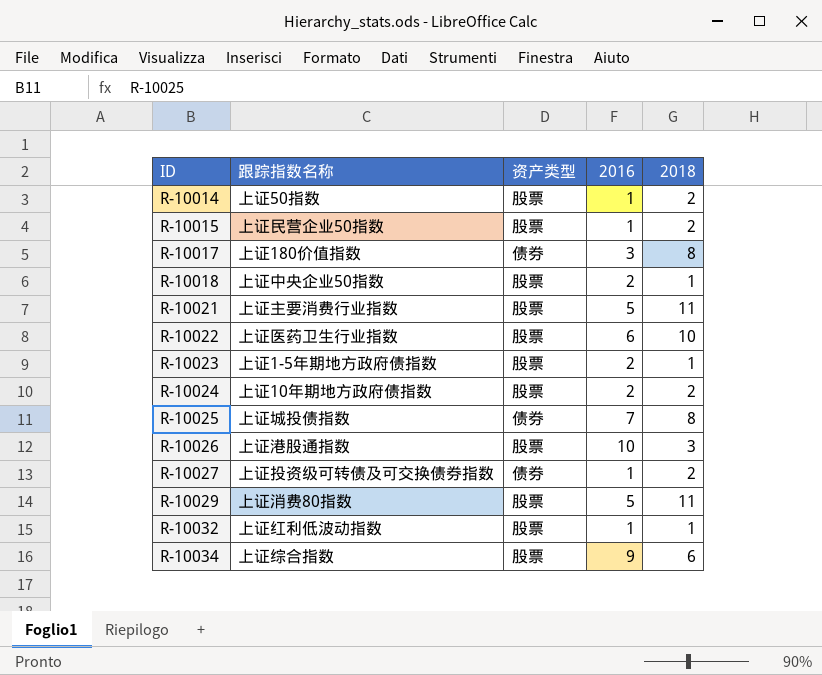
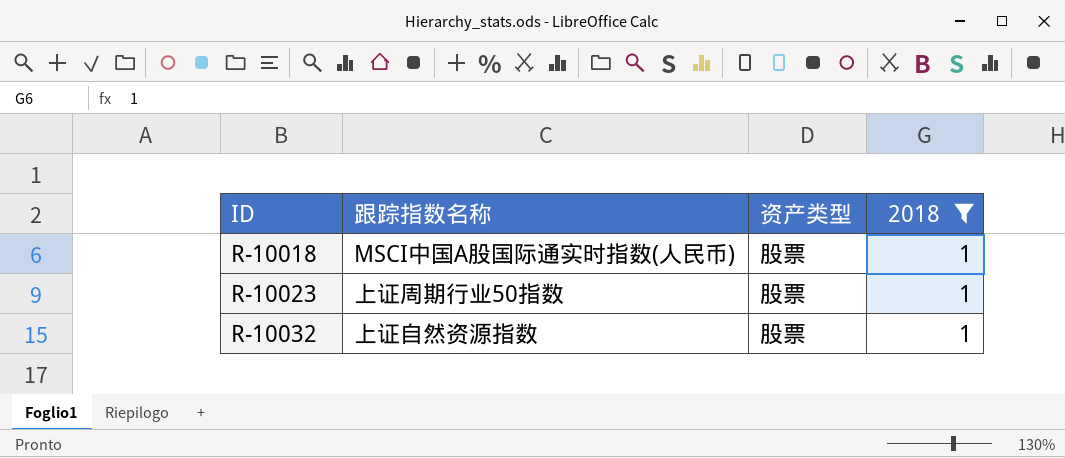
filter: none -> 2018 = 1
column 2016 | position: 4 -> none
R-10018 | 跟踪指数名称: 上证中央企业50指数 -> MSCI中国A股国际通实时指数(人民币)
R-10023 | 跟踪指数名称: 上证1-5年期地方政府债指数 -> 上证周期行业50指数
R-10032 | 跟踪指数名称: 上证红利低波动指数 -> 上证自然资源指数

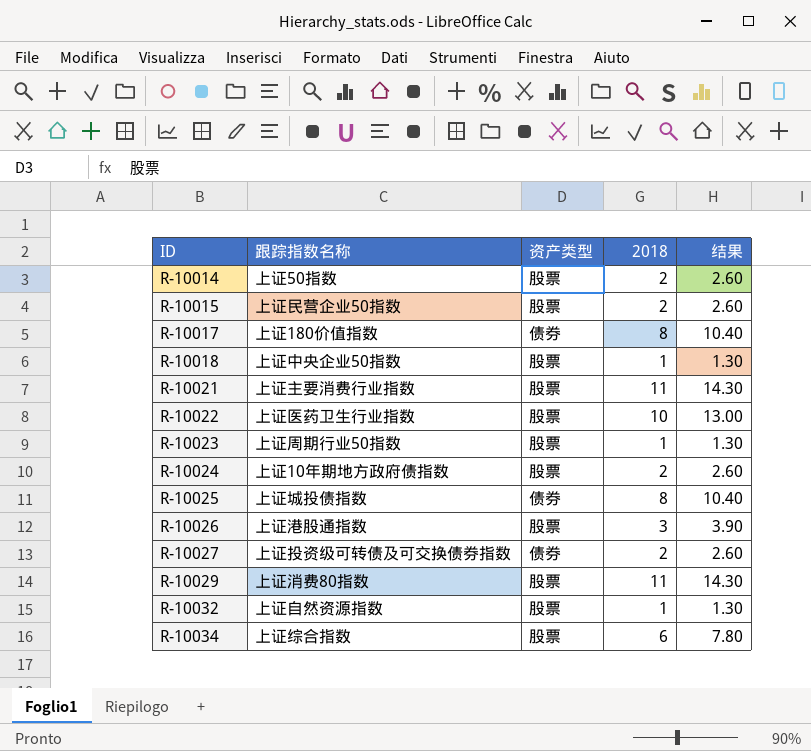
filter: 2018 = 1 -> none
column 结果 | formula: none -> [2018] * 1.3
R-10018 | 跟踪指数名称: MSCI中国A股国际通实时指数(人民币) -> 上证中央企业50指数

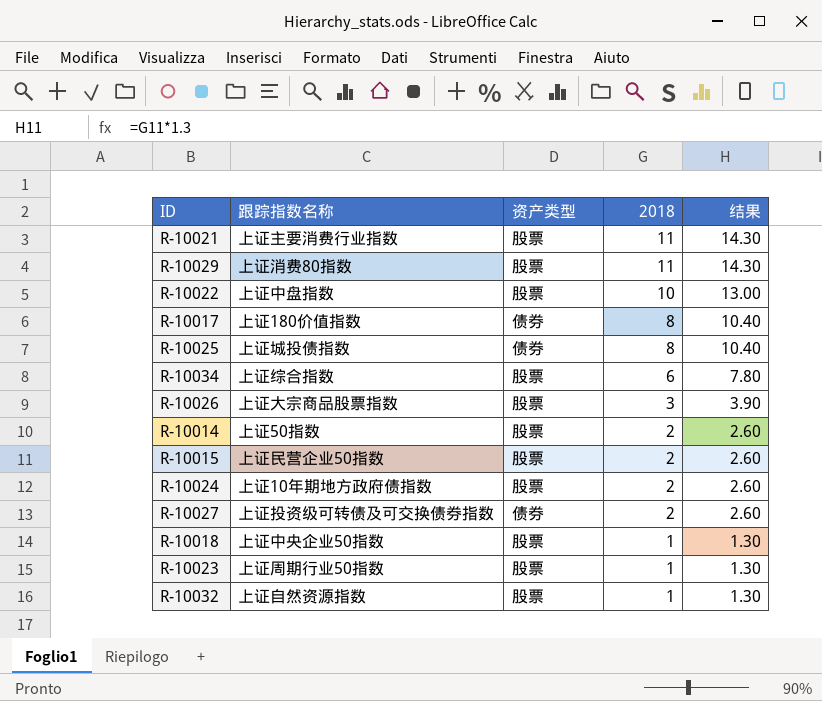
row order: ID ascending -> 2018 descending
R-10022 | 跟踪指数名称: 上证医药卫生行业指数 -> 上证中盘指数
R-10026 | 跟踪指数名称: 上证港股通指数 -> 上证大宗商品股票指数

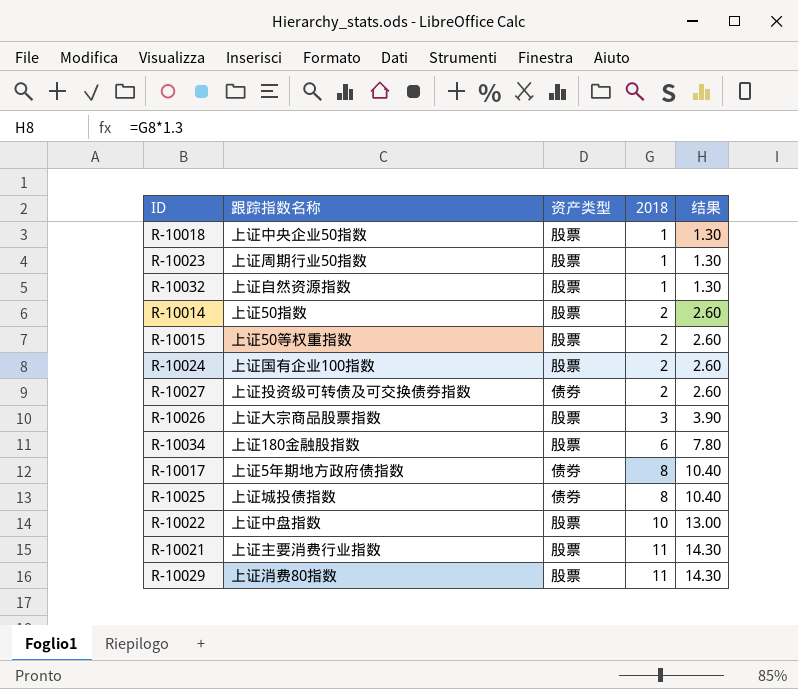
row order: 2018 descending -> 2018 ascending
R-10015 | 跟踪指数名称: 上证民营企业50指数 -> 上证50等权重指数
R-10024 | 跟踪指数名称: 上证10年期地方政府债指数 -> 上证国有企业100指数
R-10034 | 跟踪指数名称: 上证综合指数 -> 上证180金融股指数
R-10017 | 跟踪指数名称: 上证180价值指数 -> 上证5年期地方政府债指数

